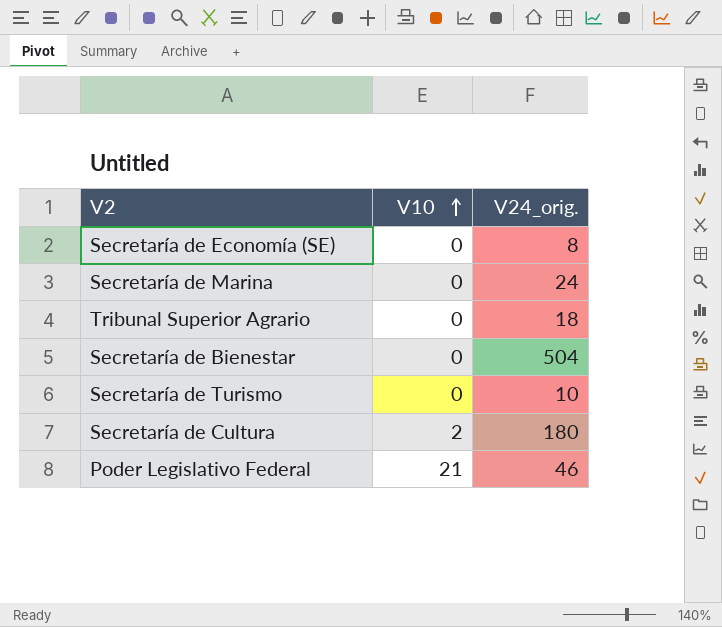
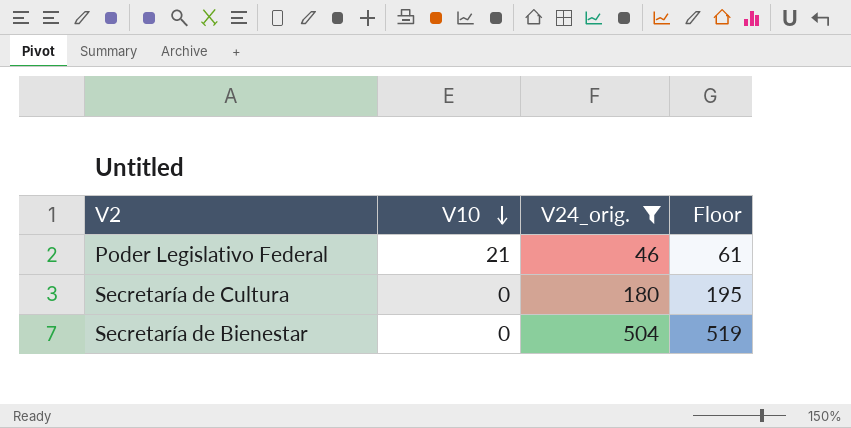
filter: none -> V24_orig. >= 46
row order: V10 ascending -> V10 descending
column Floor | formula: none -> [V24_orig.] + 15
Secretaría de Cultura | V10: 2 -> 0

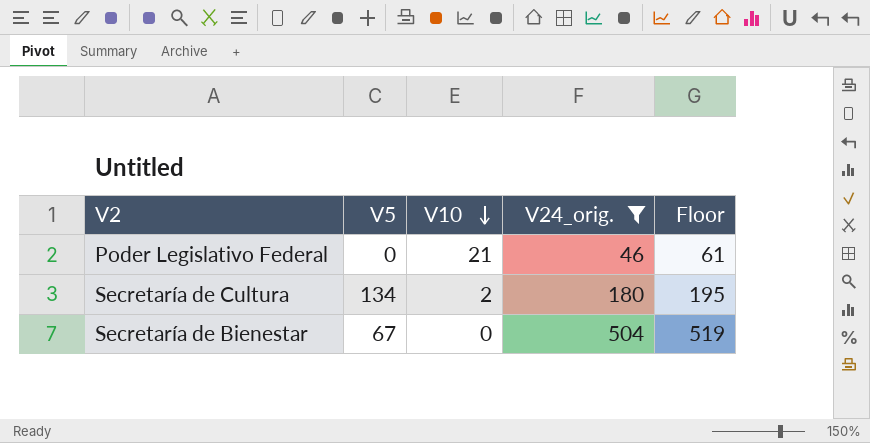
column V5 | position: none -> 2
Secretaría de Cultura | V10: 0 -> 2

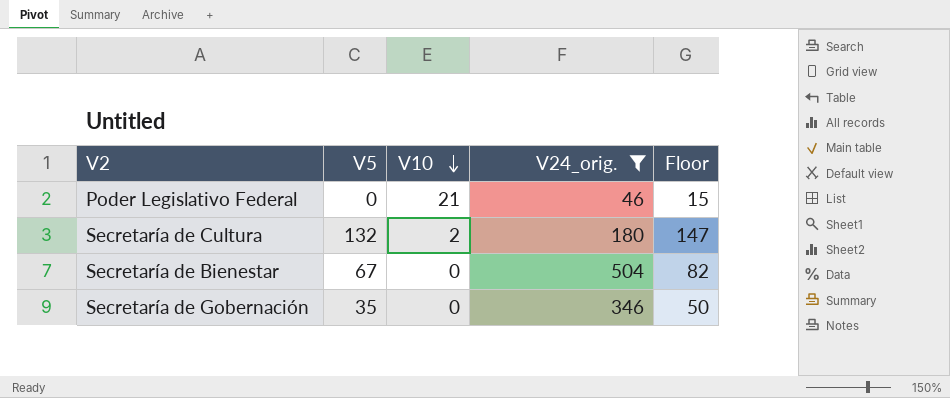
column Floor | formula: [V24_orig.] + 15 -> [V5] + 15
Secretaría de Cultura | V5: 134 -> 132
row Secretaría de Gobernación: none -> 35 | 0 | 346 | 50

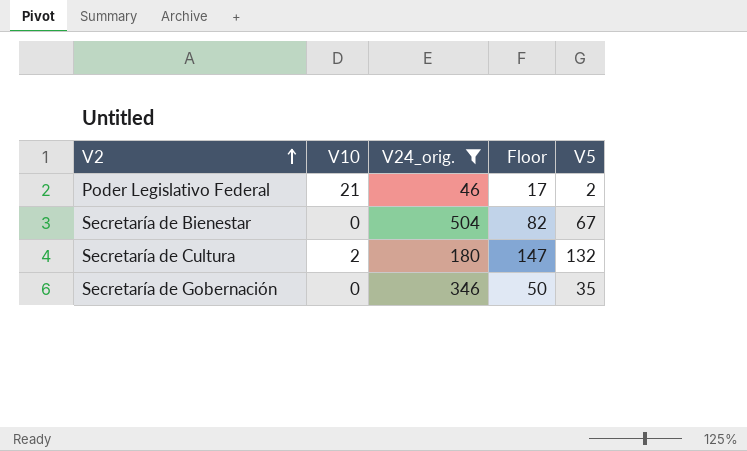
row order: V10 descending -> V2 ascending
column V5 | position: 2 -> 5
Poder Legislativo Federal | Floor: 15 -> 17
Poder Legislativo Federal | V5: 0 -> 2

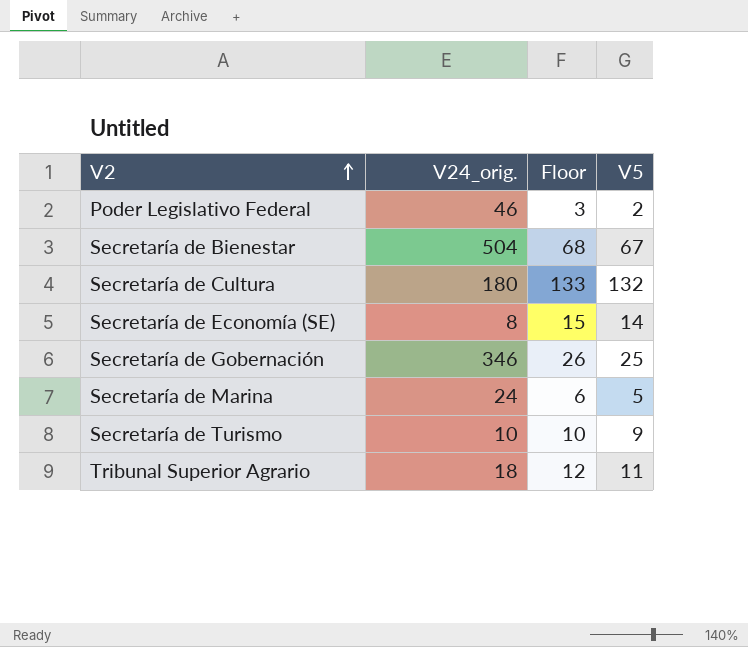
filter: V24_orig. >= 46 -> none
column V10 | position: 2 -> none
column Floor | formula: [V5] + 15 -> [V5] + 1
Secretaría de Gobernación | V5: 35 -> 25

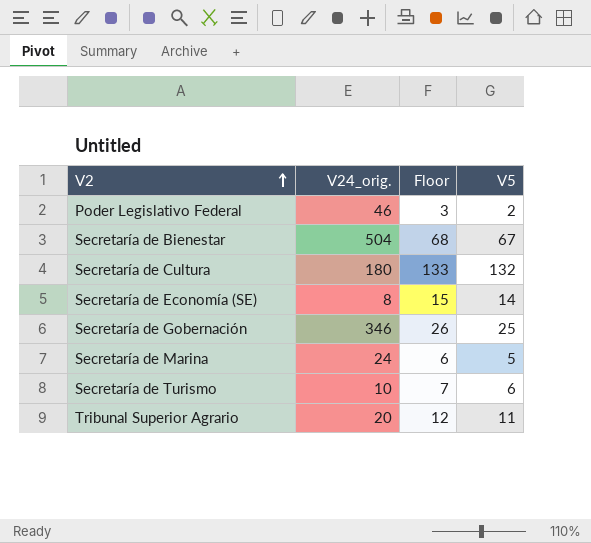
Secretaría de Turismo | Floor: 10 -> 7
Secretaría de Turismo | V5: 9 -> 6
Tribunal Superior Agrario | V24_orig.: 18 -> 20

